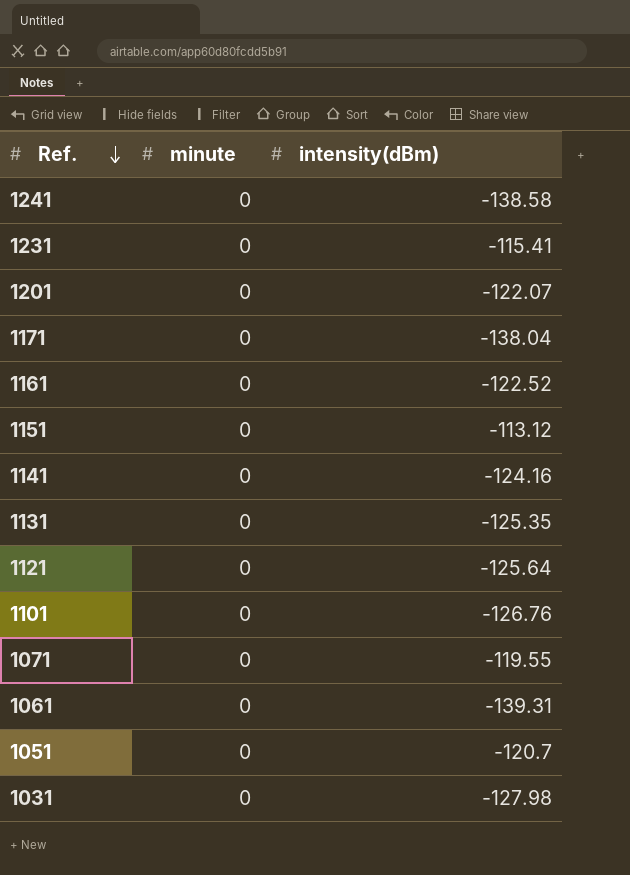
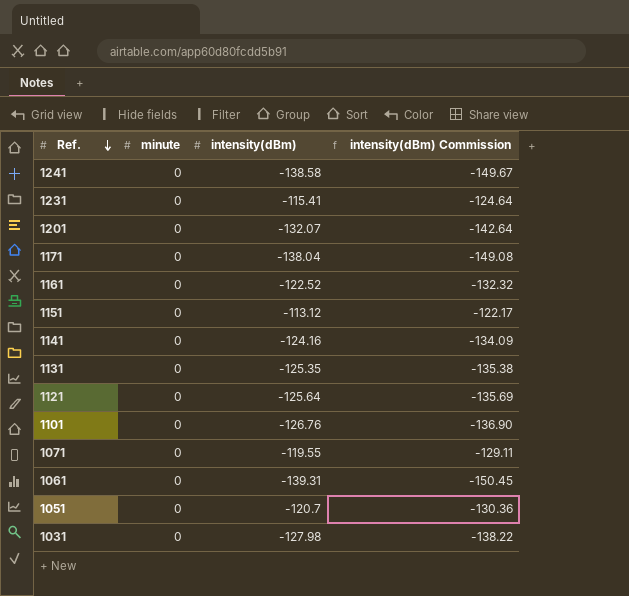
column intensity(dBm) Commission | formula: none -> [intensity(dBm)] * 1.08
1201 | intensity(dBm): -122.07 -> -132.07

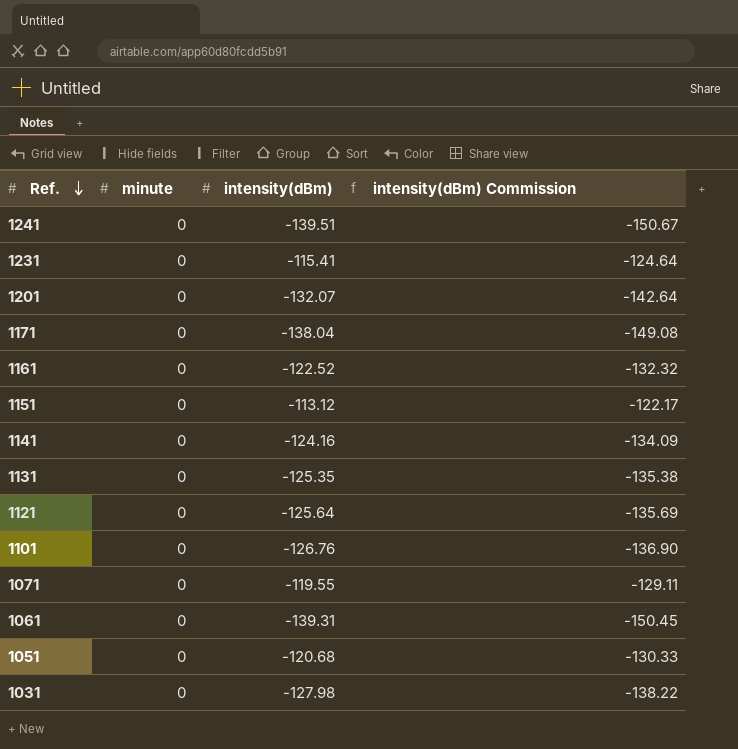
1241 | intensity(dBm): -138.58 -> -139.51
1241 | intensity(dBm) Commission: -149.67 -> -150.67
1051 | intensity(dBm): -120.7 -> -120.68
1051 | intensity(dBm) Commission: -130.36 -> -130.33

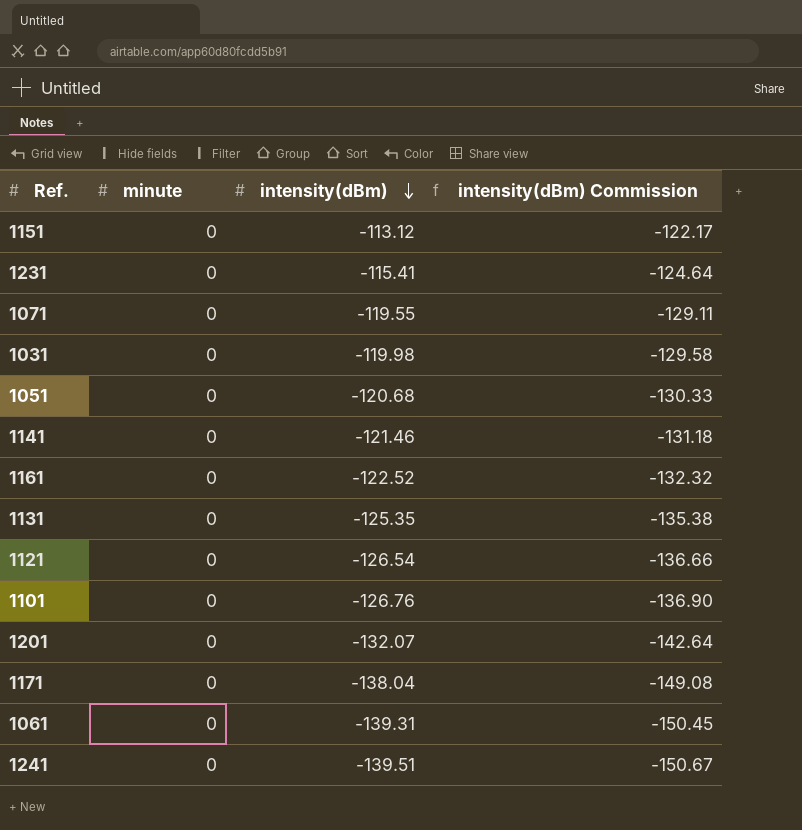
row order: Ref. descending -> intensity(dBm) descending
1031 | intensity(dBm): -127.98 -> -119.98
1031 | intensity(dBm) Commission: -138.22 -> -129.58
1141 | intensity(dBm): -124.16 -> -121.46
1141 | intensity(dBm) Commission: -134.09 -> -131.18
1121 | intensity(dBm): -125.64 -> -126.54
1121 | intensity(dBm) Commission: -135.69 -> -136.66

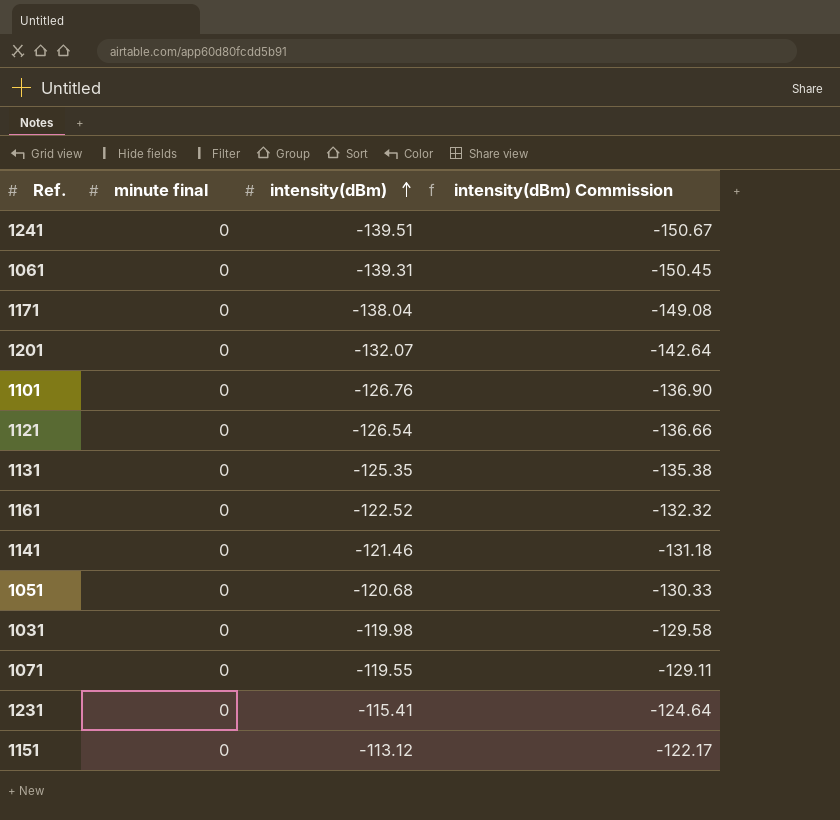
row order: intensity(dBm) descending -> intensity(dBm) ascending
column name: minute -> minute final

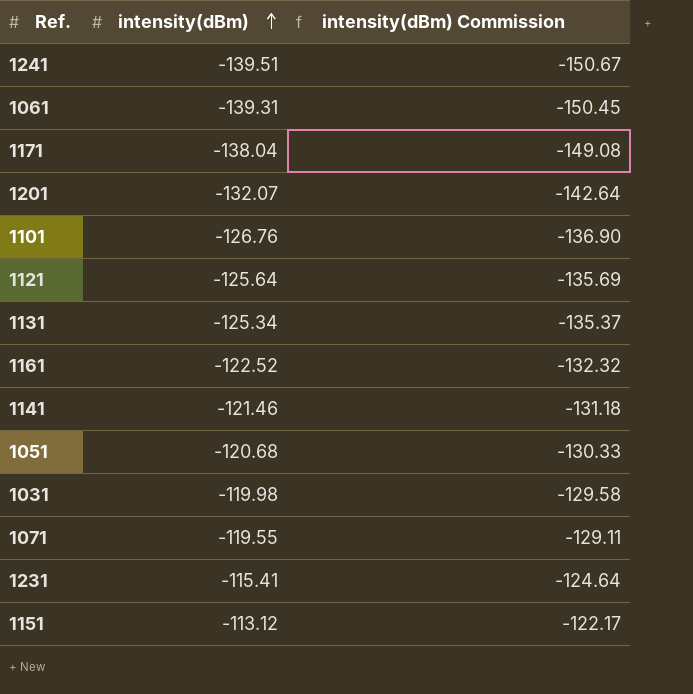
column minute final | position: 2 -> none
1121 | intensity(dBm): -126.54 -> -125.64
1121 | intensity(dBm) Commission: -136.66 -> -135.69
1131 | intensity(dBm): -125.35 -> -125.34
1131 | intensity(dBm) Commission: -135.38 -> -135.37

